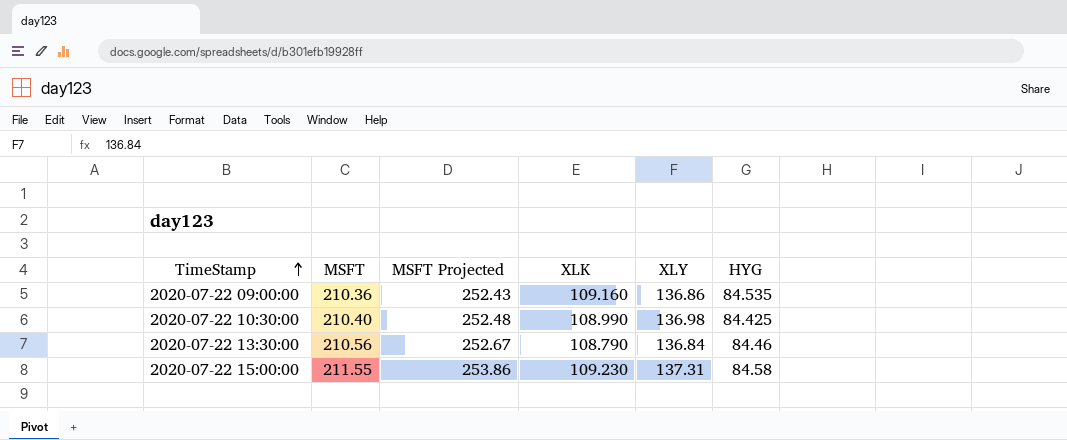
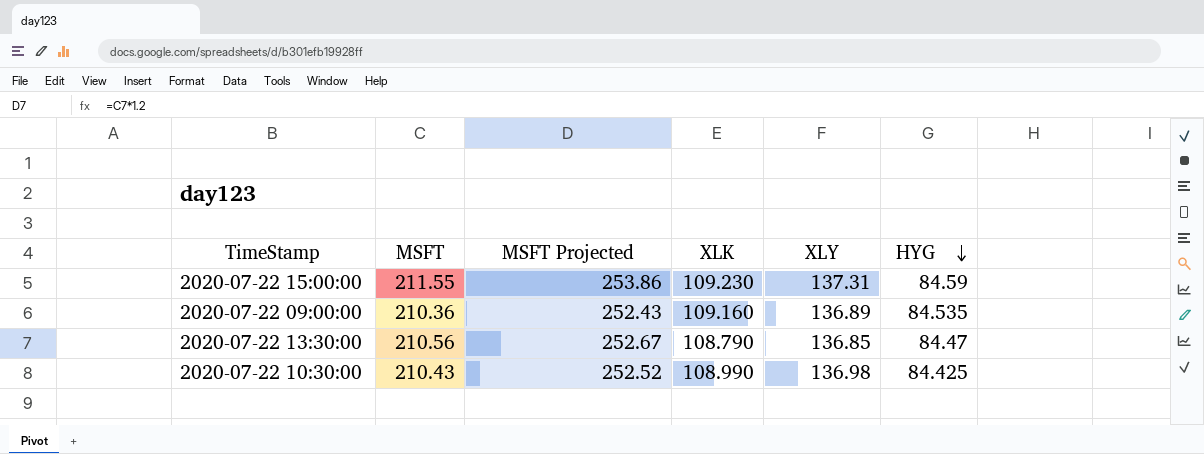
row order: TimeStamp ascending -> HYG descending
2020-07-22 15:00:00 | HYG: 84.58 -> 84.59
2020-07-22 09:00:00 | XLY: 136.86 -> 136.89
2020-07-22 13:30:00 | XLY: 136.84 -> 136.85
2020-07-22 13:30:00 | HYG: 84.46 -> 84.47
2020-07-22 10:30:00 | MSFT: 210.40 -> 210.43
2020-07-22 10:30:00 | MSFT Projected: 252.48 -> 252.52

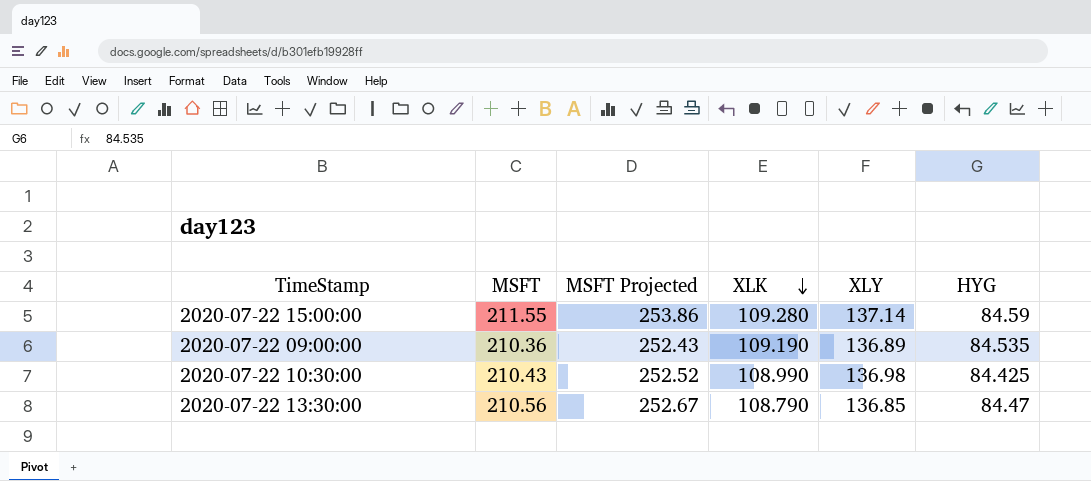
row order: HYG descending -> XLK descending
2020-07-22 15:00:00 | XLK: 109.230 -> 109.280
2020-07-22 15:00:00 | XLY: 137.31 -> 137.14
2020-07-22 09:00:00 | XLK: 109.160 -> 109.190

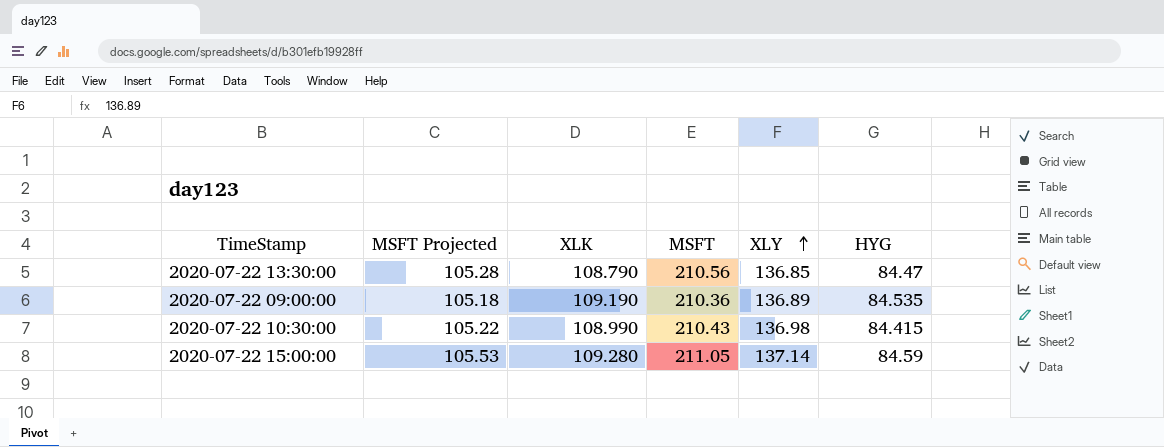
row order: XLK descending -> XLY ascending
column MSFT Projected | formula: [MSFT] * 1.2 -> [MSFT] * 0.5
column MSFT | position: 2 -> 4
2020-07-22 10:30:00 | HYG: 84.425 -> 84.415
2020-07-22 15:00:00 | MSFT: 211.55 -> 211.05

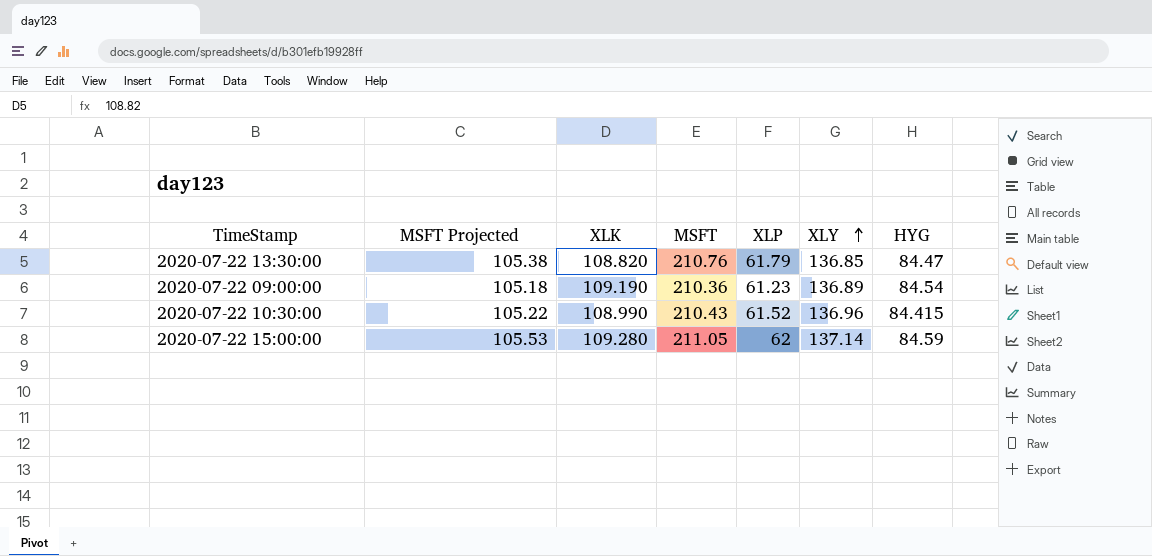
column XLP | position: none -> 5
2020-07-22 13:30:00 | MSFT Projected: 105.28 -> 105.38
2020-07-22 13:30:00 | XLK: 108.790 -> 108.820
2020-07-22 13:30:00 | MSFT: 210.56 -> 210.76
2020-07-22 09:00:00 | HYG: 84.535 -> 84.54
2020-07-22 10:30:00 | XLY: 136.98 -> 136.96

